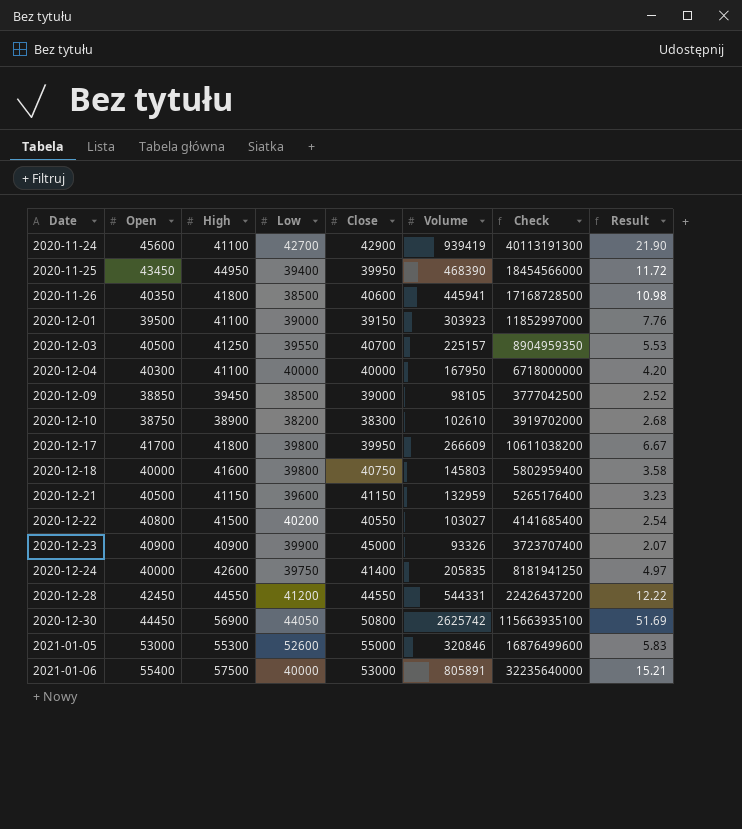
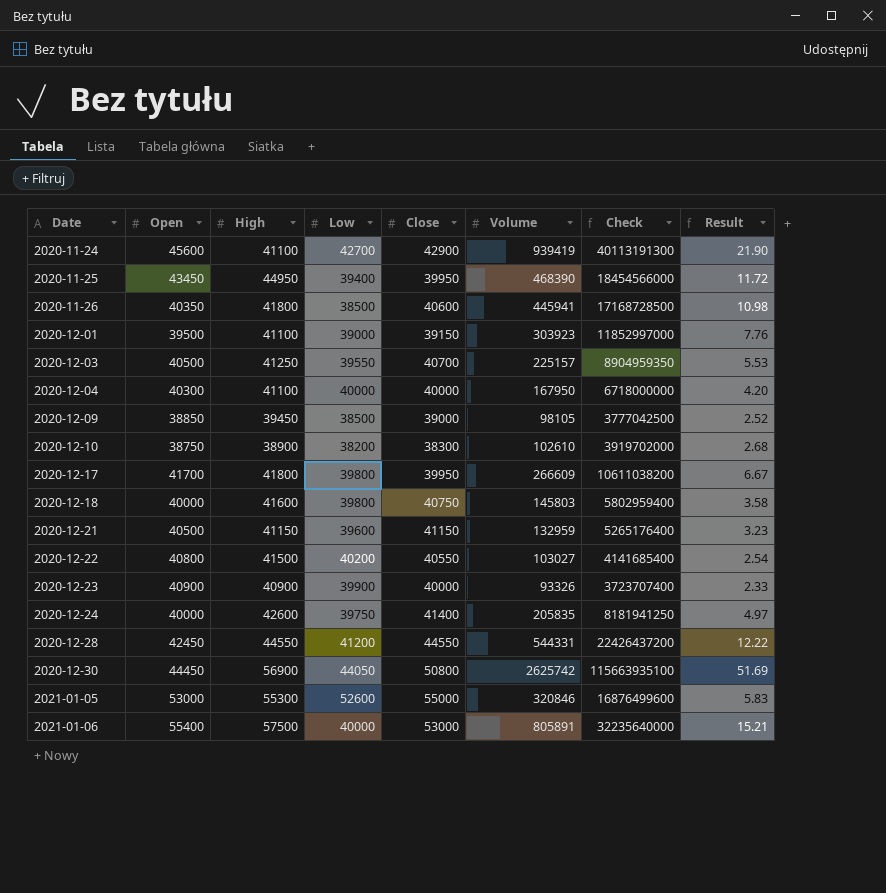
2020-12-23 | Close: 45000 -> 40000
2020-12-23 | Result: 2.07 -> 2.33

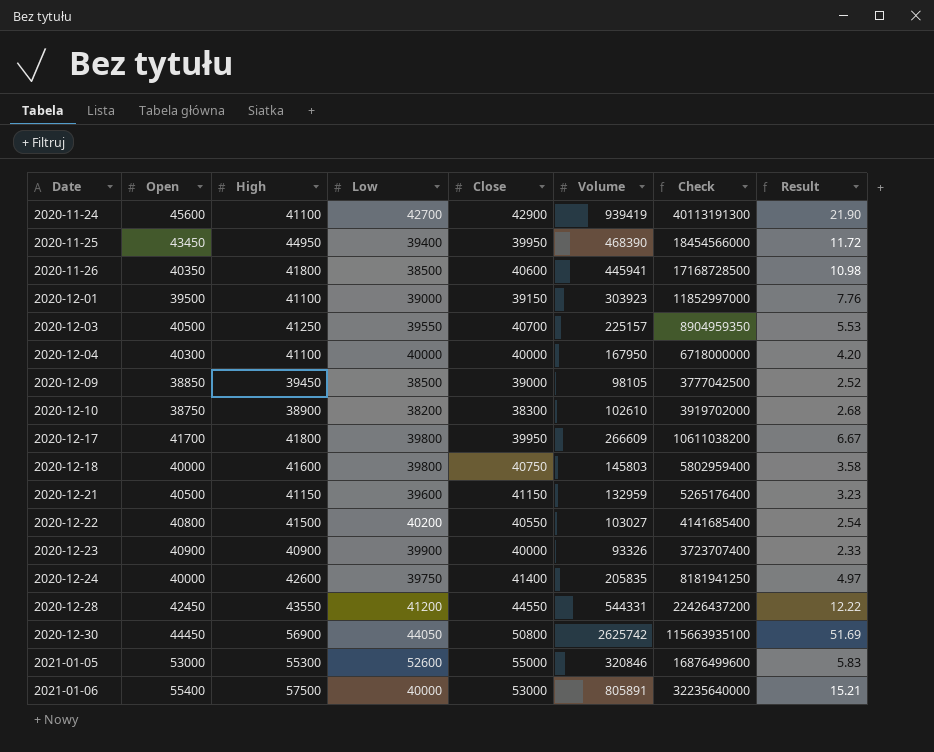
2020-12-28 | High: 44550 -> 43550

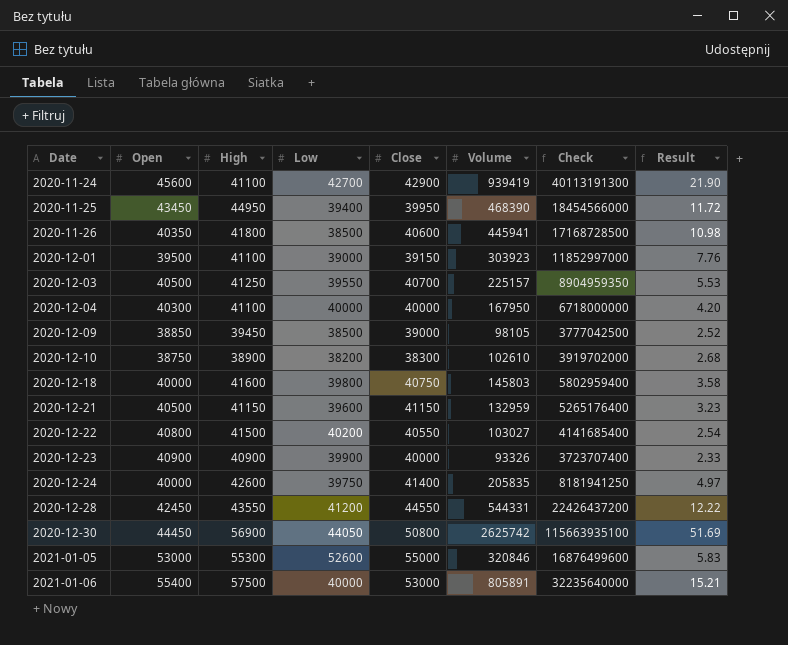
row 2020-12-17: 41700 | 41800 | 39800 | 39950 | 266609 | 10611038200 | 6.67 -> none

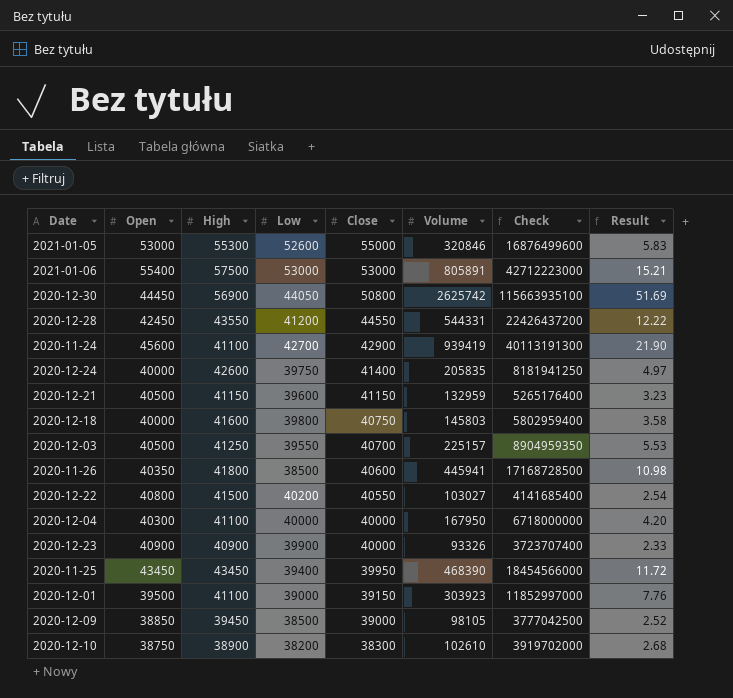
row order: Date ascending -> Close descending
2021-01-06 | Low: 40000 -> 53000
2021-01-06 | Check: 32235640000 -> 42712223000
2020-11-25 | High: 44950 -> 43450

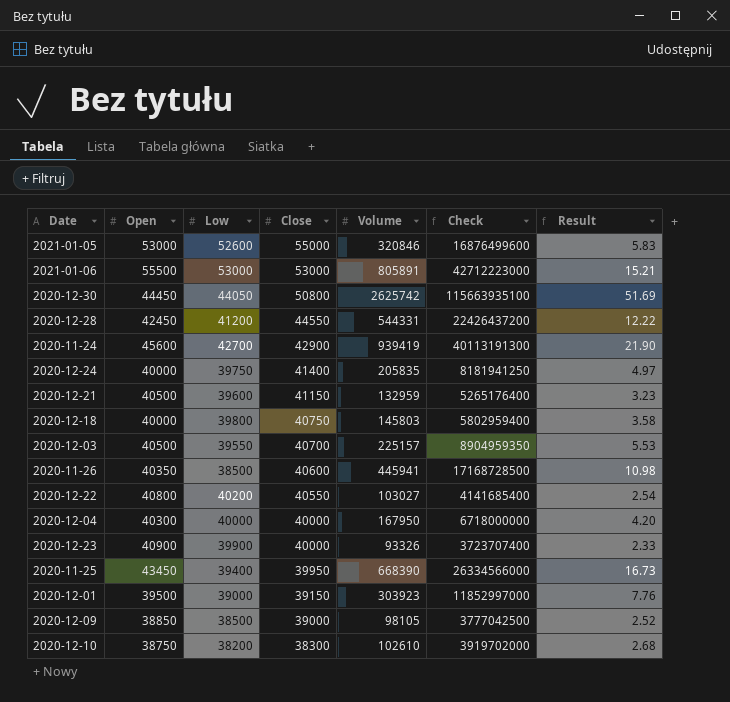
column High | position: 3 -> none
2021-01-06 | Open: 55400 -> 55500
2020-11-25 | Volume: 468390 -> 668390
2020-11-25 | Check: 18454566000 -> 26334566000
2020-11-25 | Result: 11.72 -> 16.73

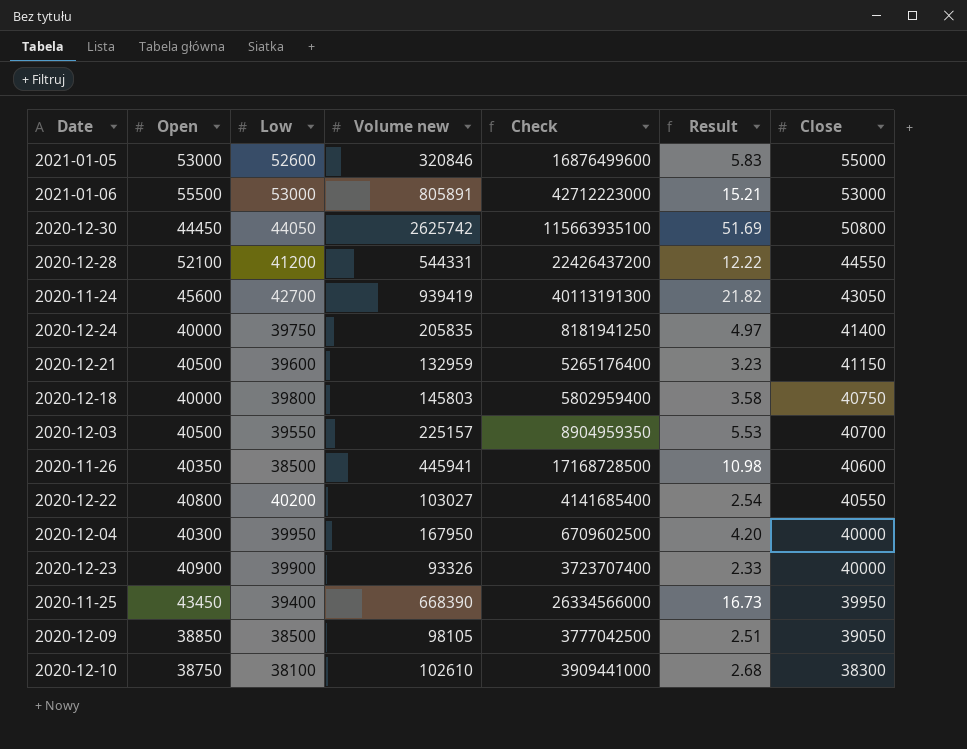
column name: Volume -> Volume new
column Close | position: 4 -> 7
row 2020-12-01: 39500 | 39000 | 39150 | 303923 | 11852997000 | 7.76 -> none
2020-12-28 | Open: 42450 -> 52100
2020-11-24 | Result: 21.90 -> 21.82
2020-11-24 | Close: 42900 -> 43050
2020-12-04 | Low: 40000 -> 39950
2020-12-04 | Check: 6718000000 -> 6709602500
2020-12-09 | Result: 2.52 -> 2.51
2020-12-09 | Close: 39000 -> 39050
2020-12-10 | Low: 38200 -> 38100
2020-12-10 | Check: 3919702000 -> 3909441000

